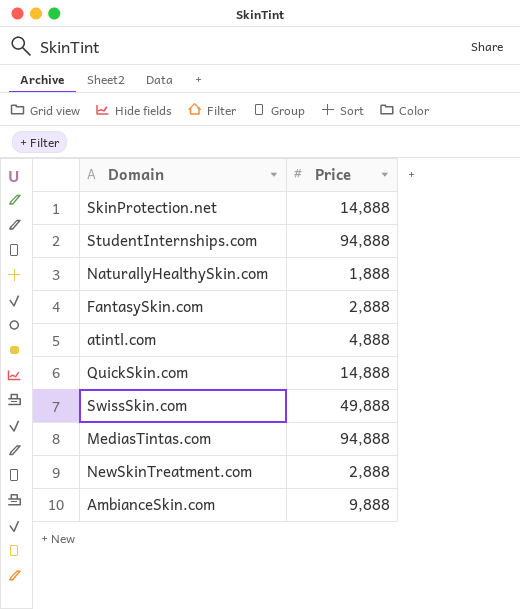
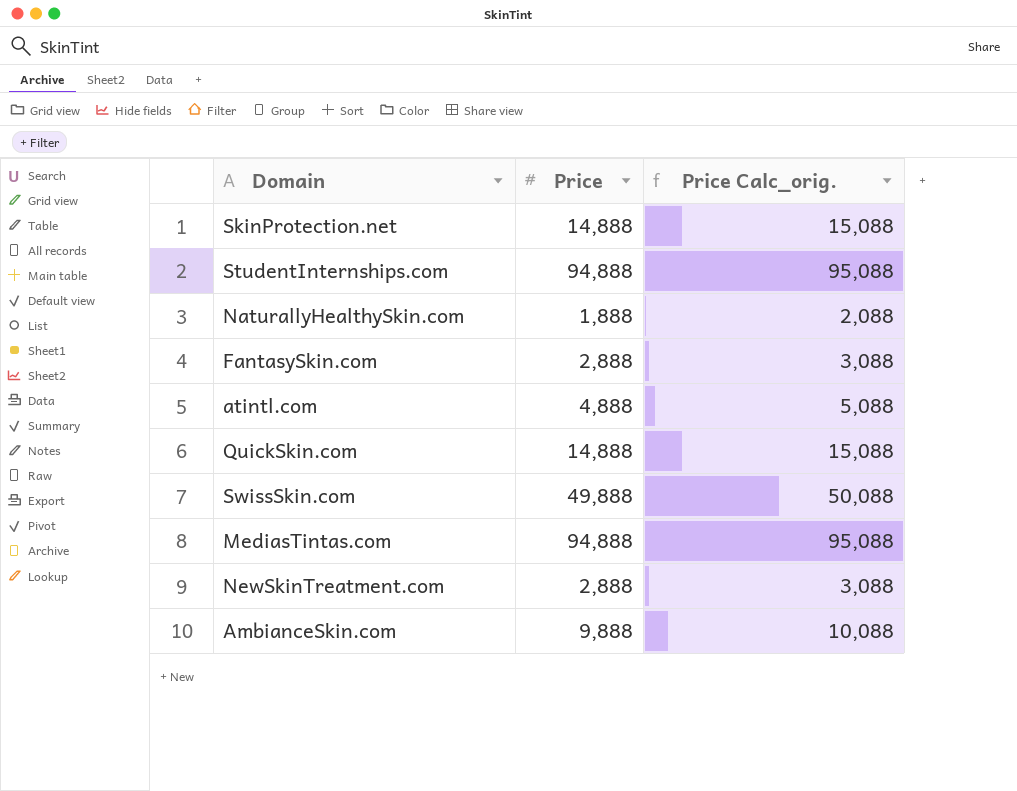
column Price Calc_orig. | formula: none -> [Price] + 200

